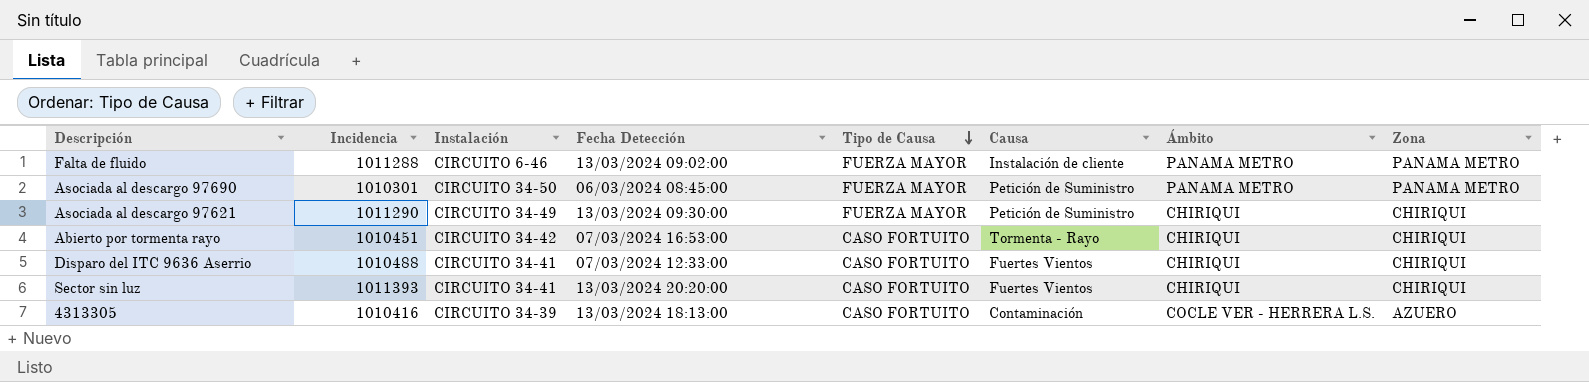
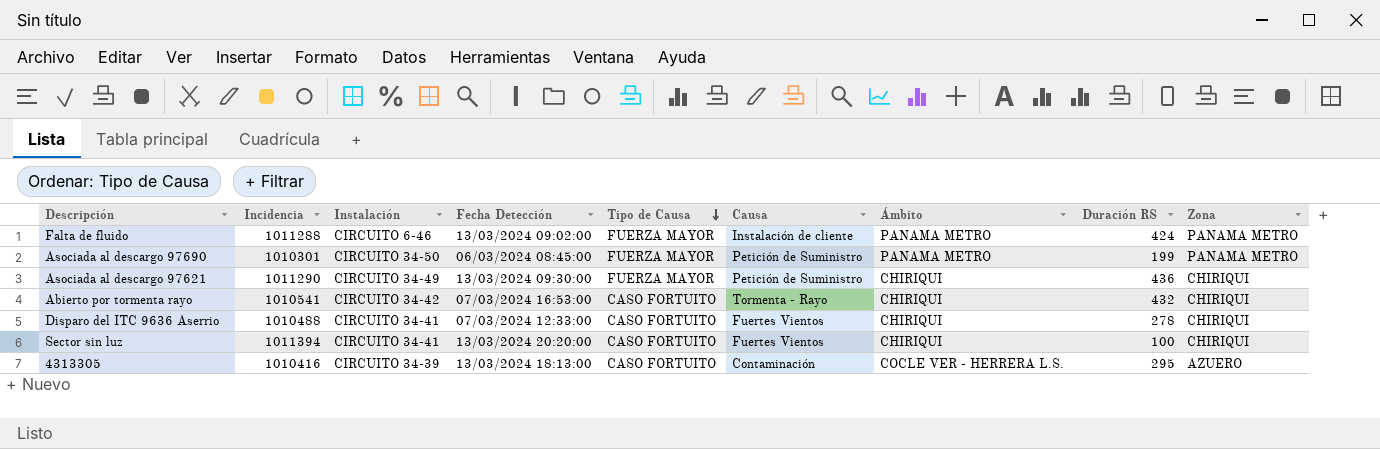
column Duración RS | position: none -> 8
Abierto por tormenta rayo | Incidencia: 1010451 -> 1010541
Sector sin luz | Incidencia: 1011393 -> 1011394

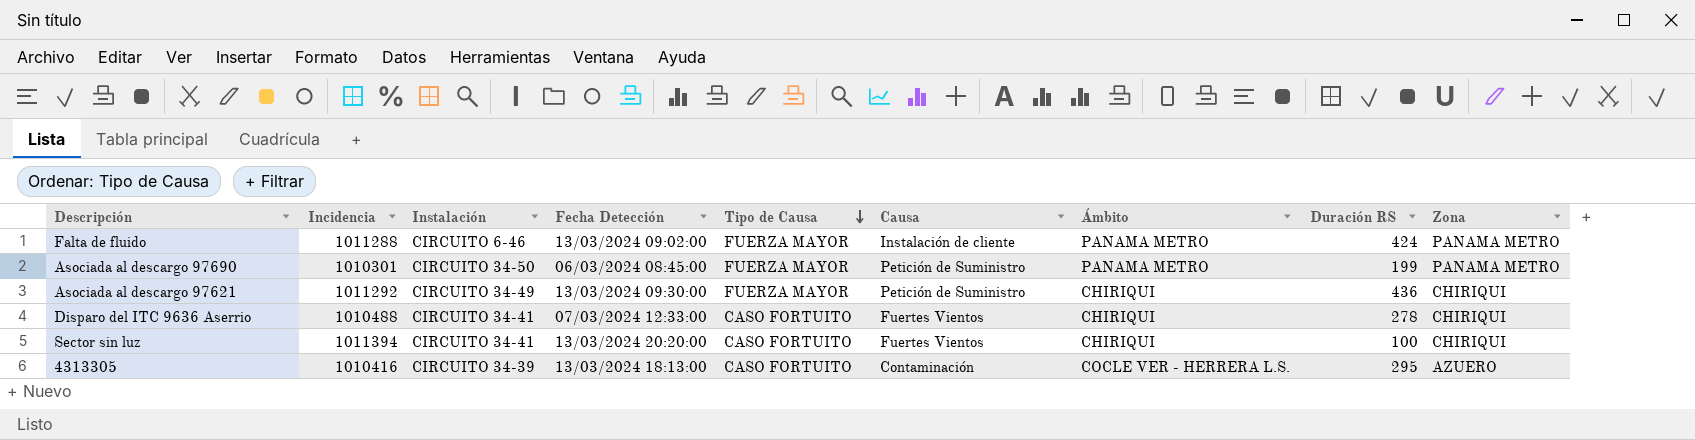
row Abierto por tormenta rayo: 1010541 | CIRCUITO 34-42 | 07/03/2024 16:53:00 | CASO FORTUITO | Tormenta - Rayo | CHIRIQUI | 432 | CHIRIQUI -> none
Asociada al descargo 97621 | Incidencia: 1011290 -> 1011292

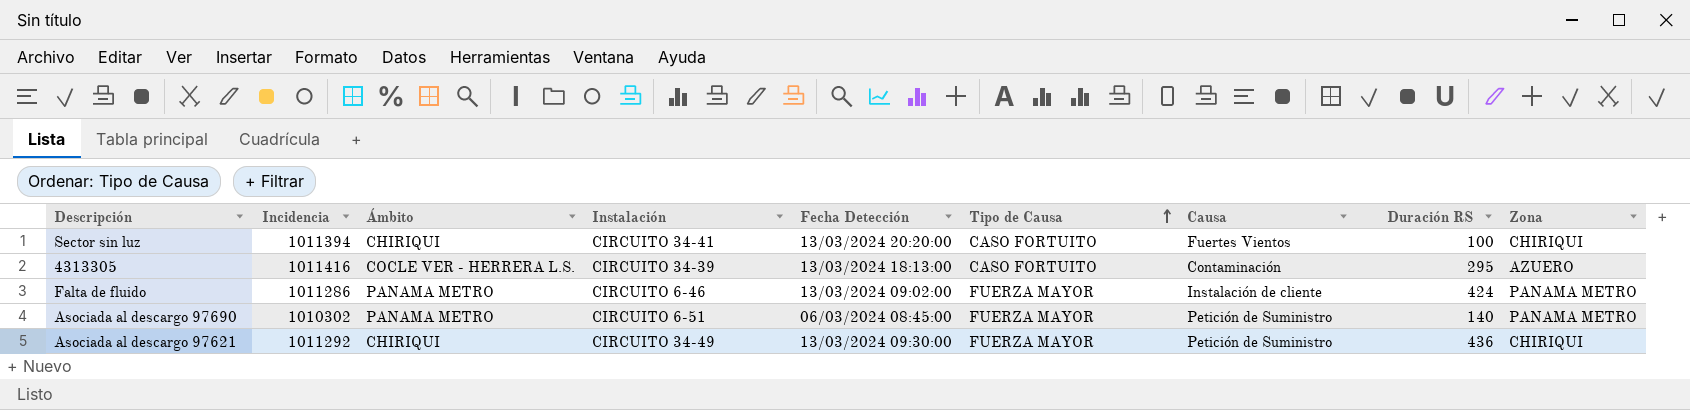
row order: Tipo de Causa descending -> Tipo de Causa ascending
column Ámbito | position: 7 -> 3
row Disparo del ITC 9636 Aserrio: 1010488 | CIRCUITO 34-41 | 07/03/2024 12:33:00 | CASO FORTUITO | Fuertes Vientos | CHIRIQUI | 278 | CHIRIQUI -> none
4313305 | Incidencia: 1010416 -> 1011416
Falta de fluido | Incidencia: 1011288 -> 1011286
Asociada al descargo 97690 | Incidencia: 1010301 -> 1010302
Asociada al descargo 97690 | Instalación: CIRCUITO 34-50 -> CIRCUITO 6-51
Asociada al descargo 97690 | Duración RS: 199 -> 140

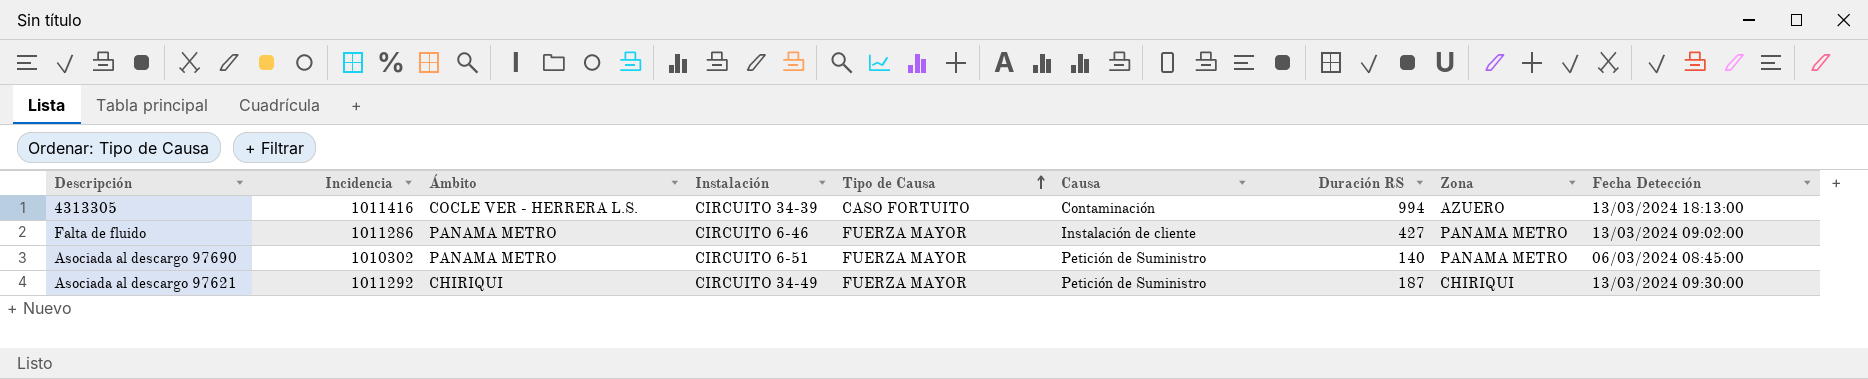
column Fecha Detección | position: 5 -> 9
row Sector sin luz: 1011394 | CHIRIQUI | CIRCUITO 34-41 | 13/03/2024 20:20:00 | CASO FORTUITO | Fuertes Vientos | 100 | CHIRIQUI -> none
4313305 | Duración RS: 295 -> 994
Falta de fluido | Duración RS: 424 -> 427
Asociada al descargo 97621 | Duración RS: 436 -> 187

